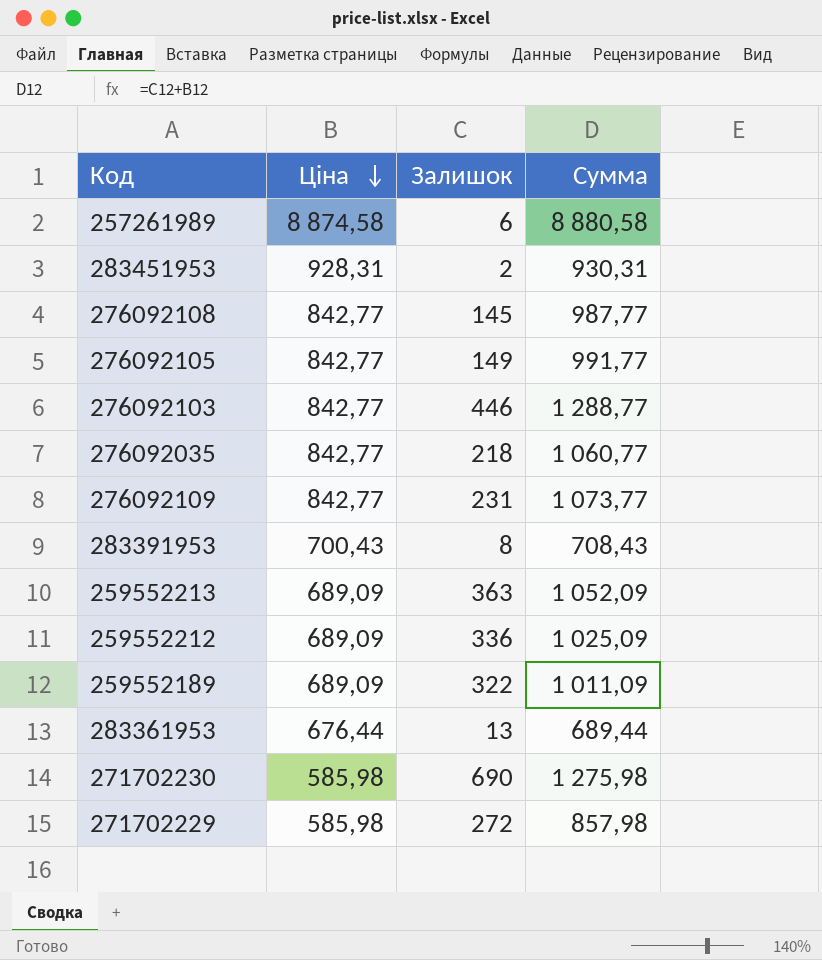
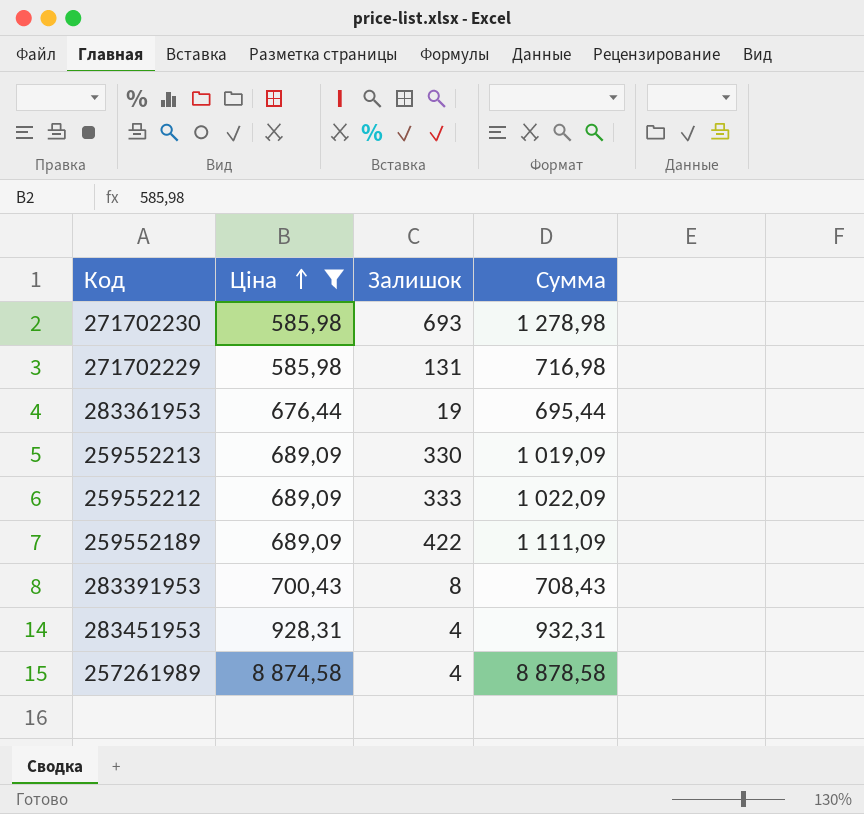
filter: none -> Ціна != 842,77
row order: Ціна descending -> Ціна ascending
271702230 | Залишок: 690 -> 693
271702230 | Сумма: 1 275,98 -> 1 278,98
271702229 | Залишок: 272 -> 131
271702229 | Сумма: 857,98 -> 716,98
283361953 | Залишок: 13 -> 19
283361953 | Сумма: 689,44 -> 695,44
259552213 | Залишок: 363 -> 330
259552213 | Сумма: 1 052,09 -> 1 019,09
259552212 | Залишок: 336 -> 333
259552212 | Сумма: 1 025,09 -> 1 022,09
259552189 | Залишок: 322 -> 422
259552189 | Сумма: 1 011,09 -> 1 111,09
283451953 | Залишок: 2 -> 4
283451953 | Сумма: 930,31 -> 932,31
257261989 | Залишок: 6 -> 4
257261989 | Сумма: 8 880,58 -> 8 878,58

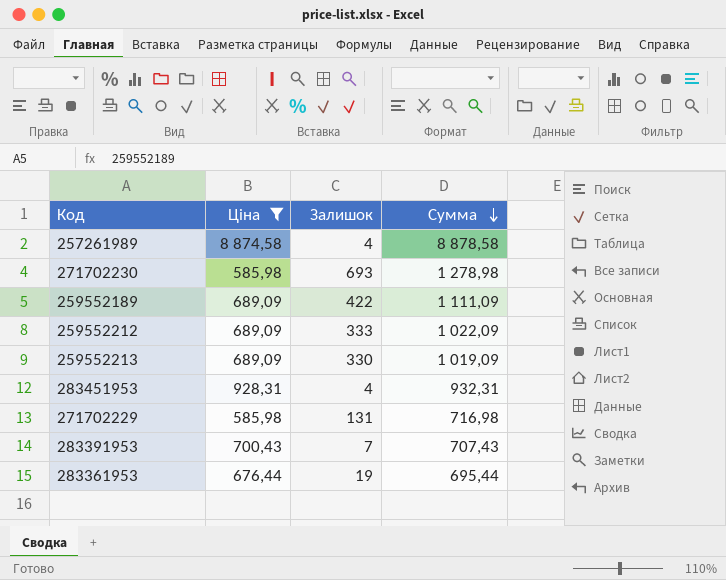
row order: Ціна ascending -> Сумма descending
283391953 | Залишок: 8 -> 7
283391953 | Сумма: 708,43 -> 707,43

